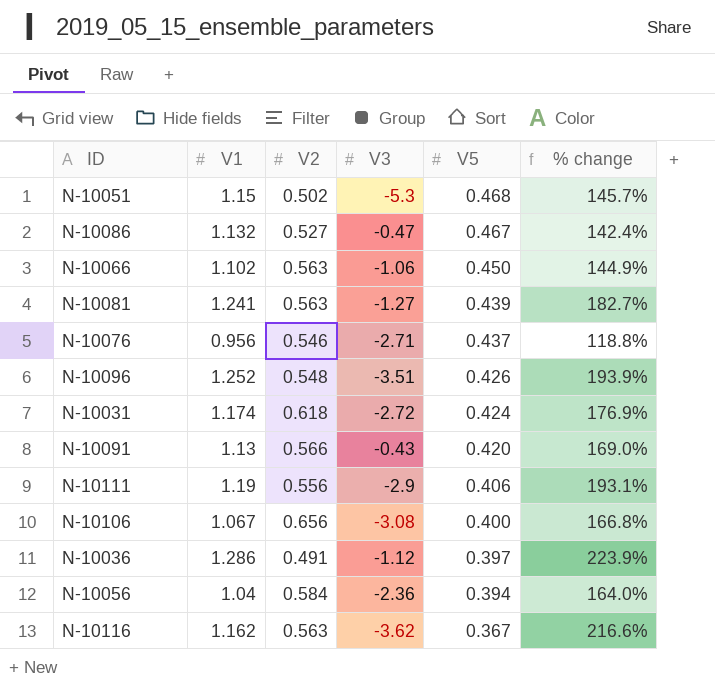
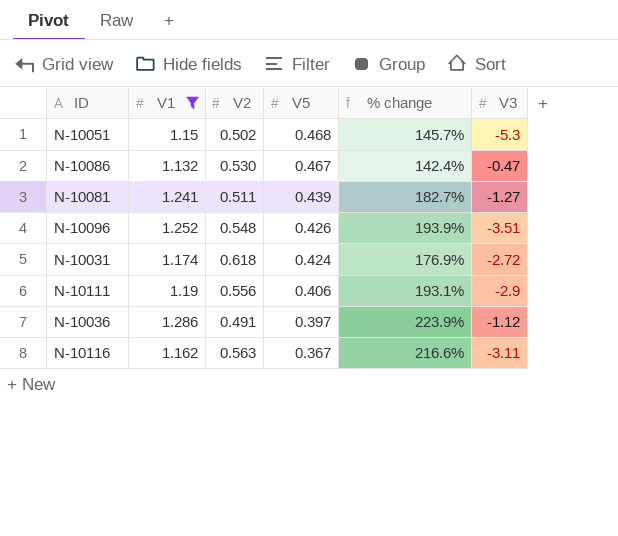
filter: none -> V1 >= 1.132
column V3 | position: 4 -> 6
N-10086 | V2: 0.527 -> 0.530
N-10081 | V2: 0.563 -> 0.511
N-10116 | V3: -3.62 -> -3.11

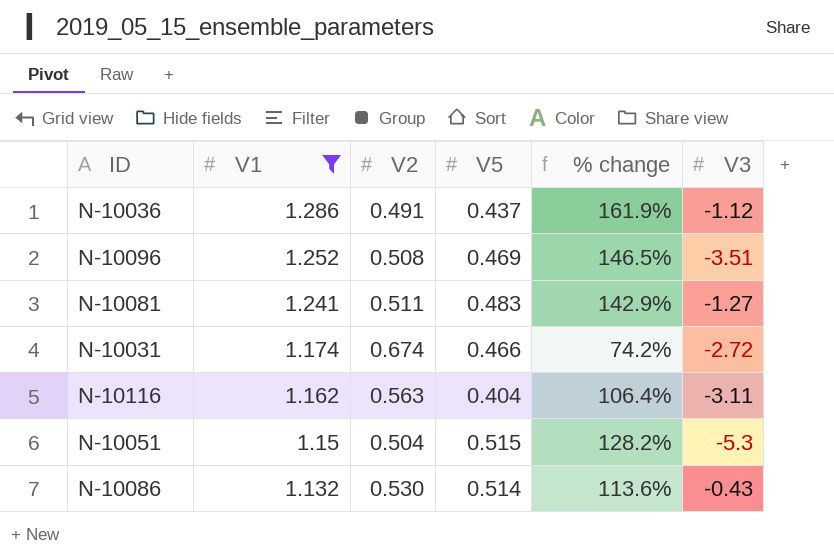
row order: V5 descending -> V1 descending
column % change | formula: ([V1] - [V5]) / [V5] -> ([V1] - [V2]) / [V2]
row N-10111: 1.19 | 0.556 | 0.406 | 193.1% | -2.9 -> none
N-10036 | V5: 0.397 -> 0.437
N-10096 | V2: 0.548 -> 0.508
N-10096 | V5: 0.426 -> 0.469
N-10081 | V5: 0.439 -> 0.483
N-10031 | V2: 0.618 -> 0.674
N-10031 | V5: 0.424 -> 0.466
N-10116 | V5: 0.367 -> 0.404
N-10051 | V2: 0.502 -> 0.504
N-10051 | V5: 0.468 -> 0.515
N-10086 | V5: 0.467 -> 0.514
N-10086 | V3: -0.47 -> -0.43

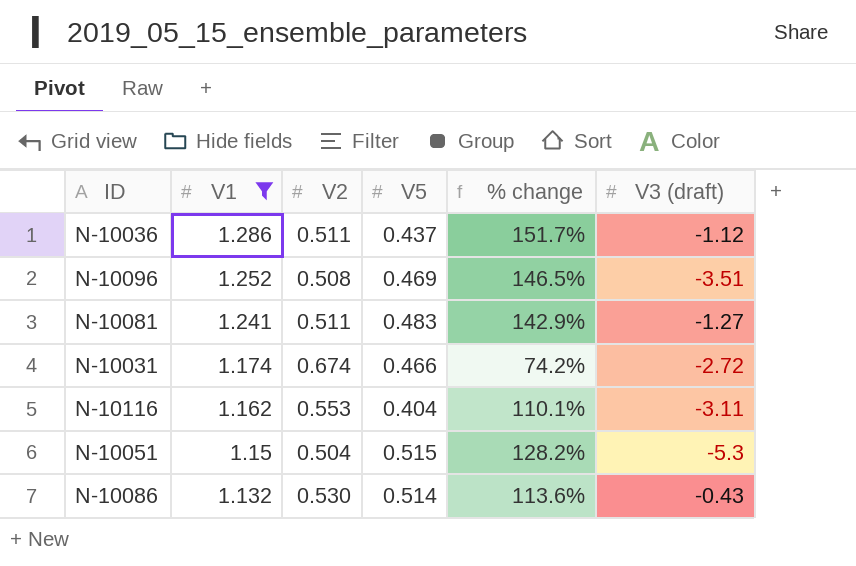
column name: V3 -> V3 (draft)
N-10036 | V2: 0.491 -> 0.511
N-10036 | % change: 161.9% -> 151.7%
N-10116 | V2: 0.563 -> 0.553
N-10116 | % change: 106.4% -> 110.1%

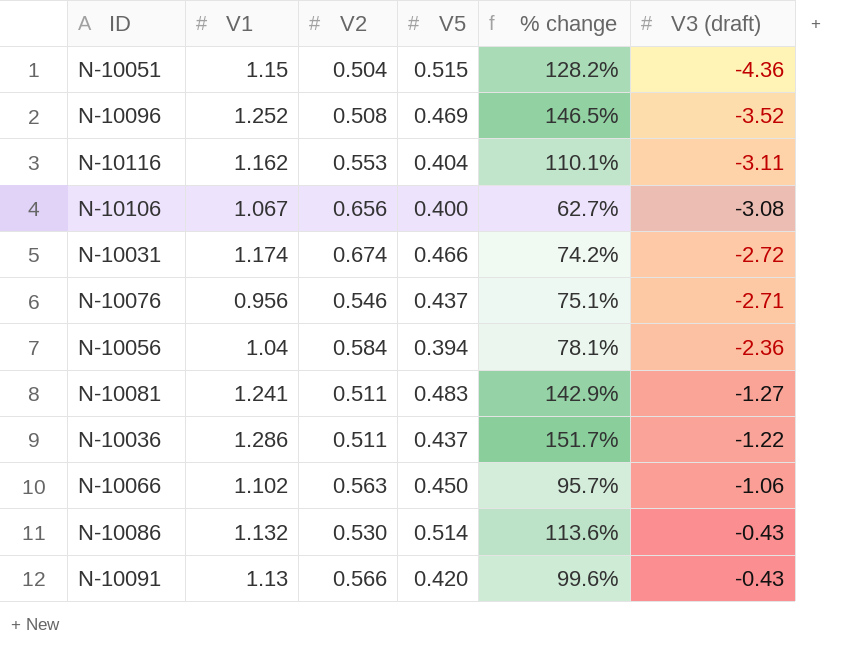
filter: V1 >= 1.132 -> none
row order: V1 descending -> V3 (draft) ascending
N-10051 | V3 (draft): -5.3 -> -4.36
N-10096 | V3 (draft): -3.51 -> -3.52
N-10036 | V3 (draft): -1.12 -> -1.22

